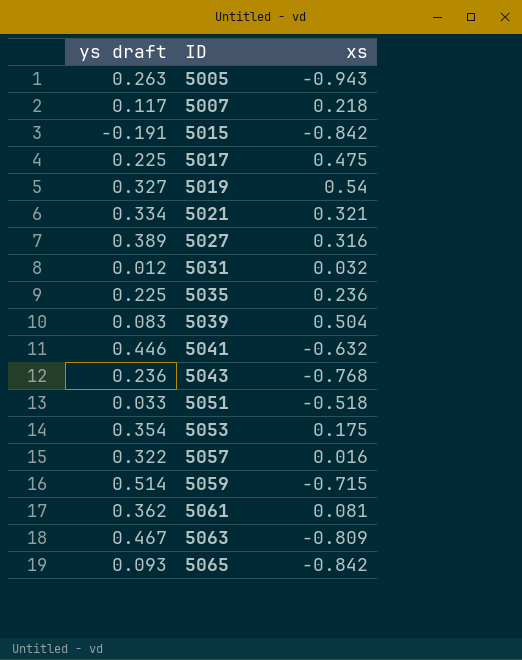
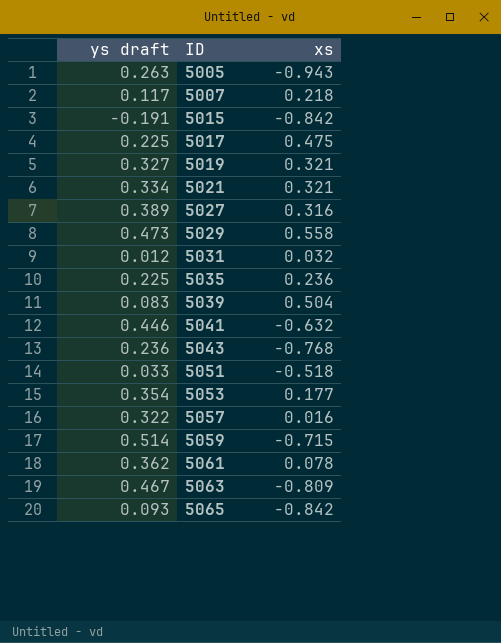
5019 | xs: 0.54 -> 0.321
row 5029: none -> 0.473 | 0.558
5053 | xs: 0.175 -> 0.177
5061 | xs: 0.081 -> 0.078

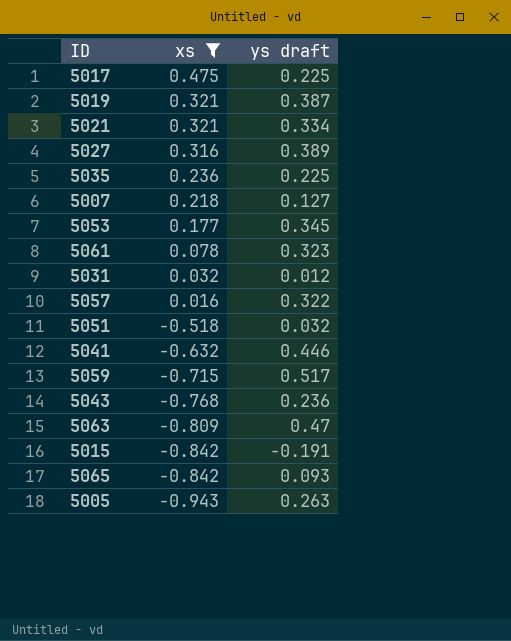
filter: none -> xs <= 0.475
row order: ID ascending -> xs descending
column ys draft | position: 1 -> 3
5019 | ys draft: 0.327 -> 0.387
5007 | ys draft: 0.117 -> 0.127
5053 | ys draft: 0.354 -> 0.345
5061 | ys draft: 0.362 -> 0.323
5051 | ys draft: 0.033 -> 0.032
5059 | ys draft: 0.514 -> 0.517
5063 | ys draft: 0.467 -> 0.47

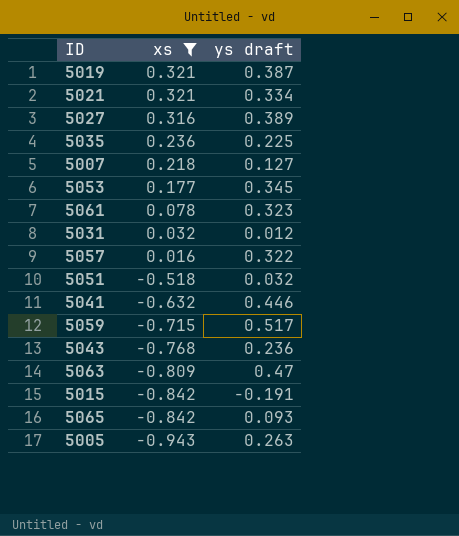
row 5017: 0.475 | 0.225 -> none

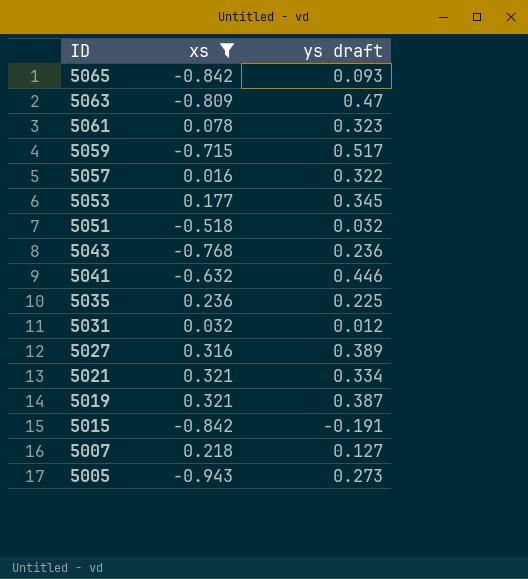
row order: xs descending -> ID descending
5005 | ys draft: 0.263 -> 0.273

